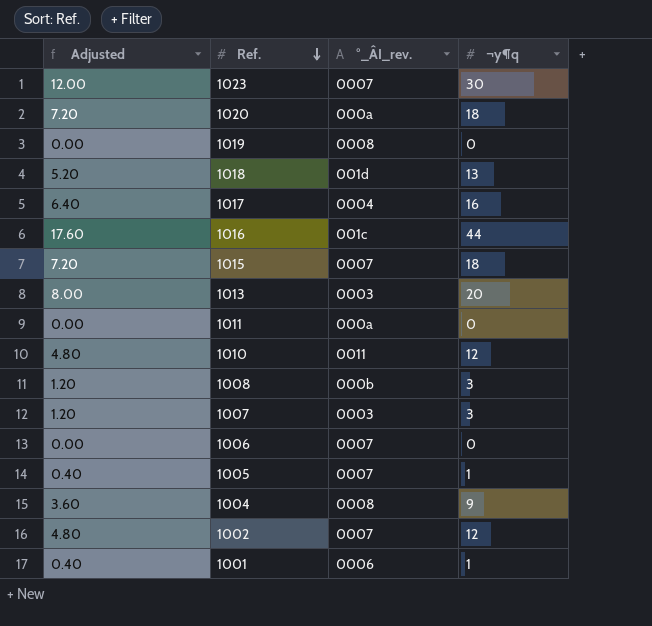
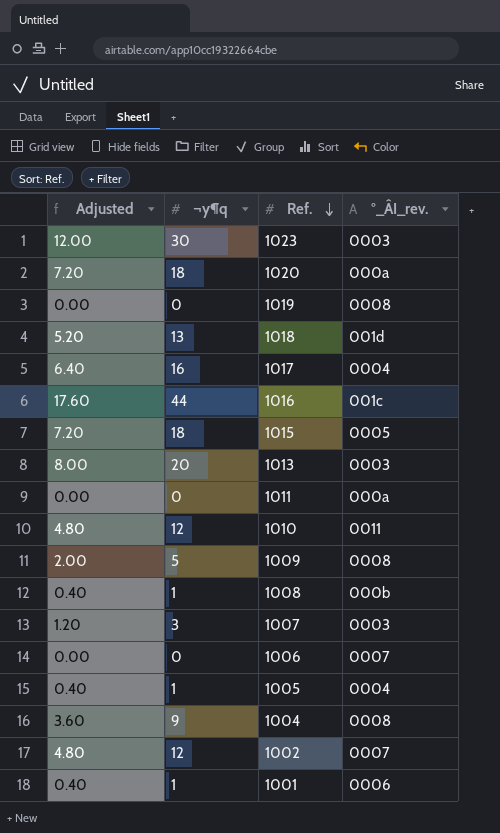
column ¬y¶q | position: 4 -> 2
1023 | °_ÂI_rev.: 0007 -> 0003
1015 | °_ÂI_rev.: 0007 -> 0005
row 1009: none -> 2.00 | 5 | 0008
1008 | Adjusted: 1.20 -> 0.40
1008 | ¬y¶q: 3 -> 1
1005 | °_ÂI_rev.: 0007 -> 0004

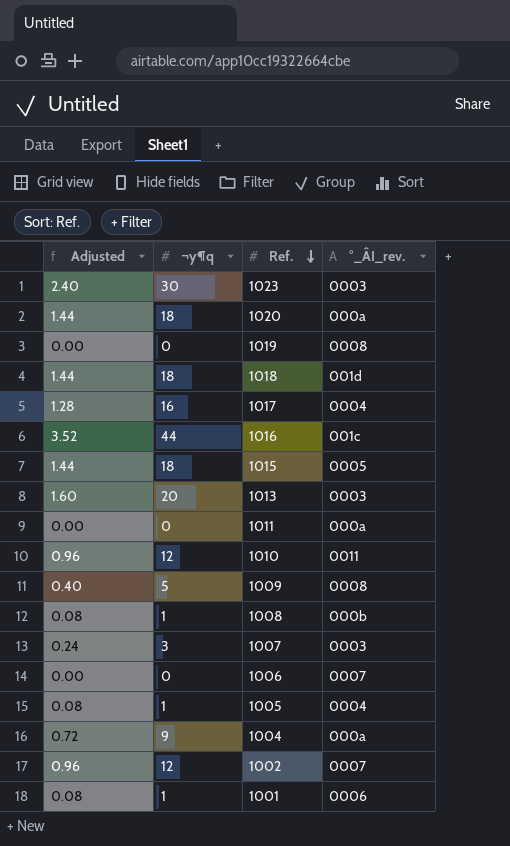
column Adjusted | formula: [¬y¶q] * 0.4 -> [¬y¶q] * 0.08
1018 | ¬y¶q: 13 -> 18
1004 | °_ÂI_rev.: 0008 -> 000a

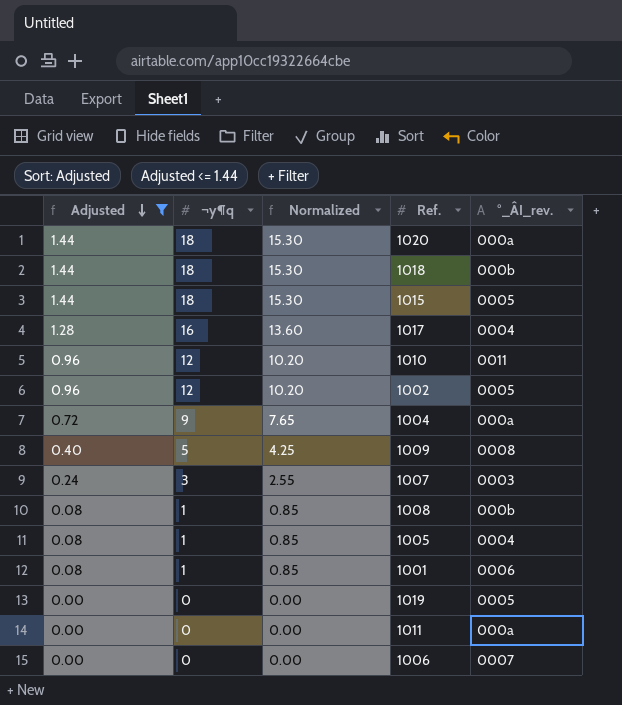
filter: none -> Adjusted <= 1.44
row order: Ref. descending -> Adjusted descending
column Normalized | formula: none -> [¬y¶q] * 0.85
1018 | °_ÂI_rev.: 001d -> 000b
1002 | °_ÂI_rev.: 0007 -> 0005
1019 | °_ÂI_rev.: 0008 -> 0005

